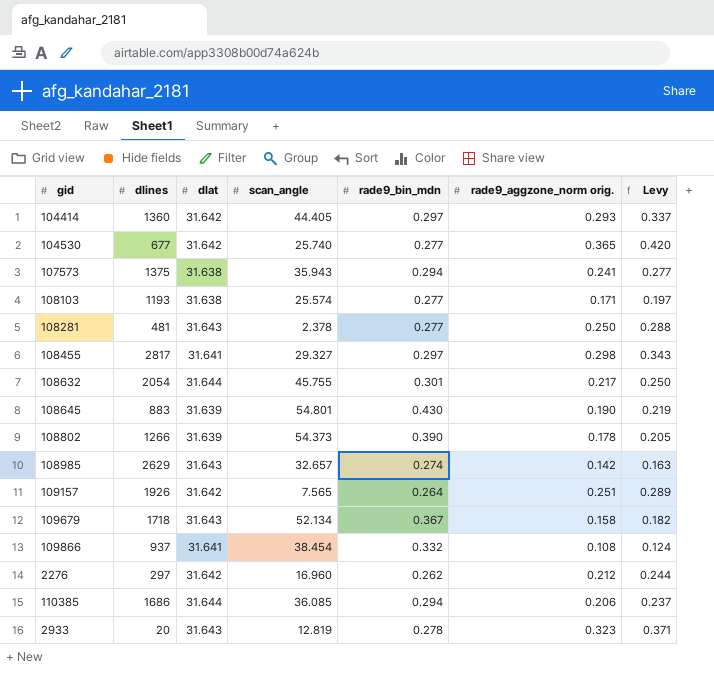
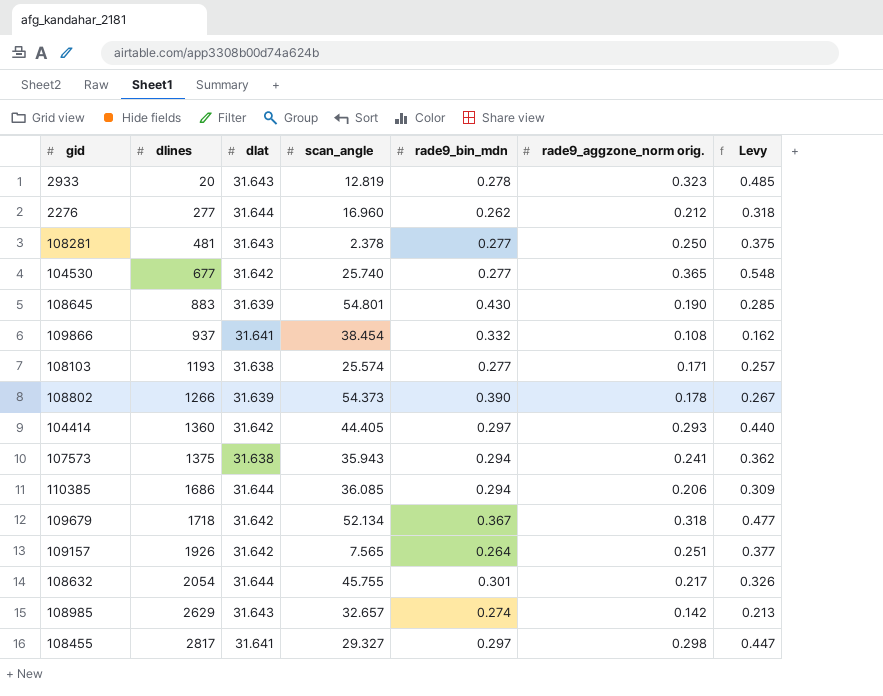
row order: none -> dlines ascending
column Levy | formula: [rade9_aggzone_norm orig.] * 1.15 -> [rade9_aggzone_norm orig.] * 1.5
2276 | dlines: 297 -> 277
2276 | dlat: 31.642 -> 31.644
109679 | dlat: 31.643 -> 31.642
109679 | rade9_aggzone_norm orig.: 0.158 -> 0.318

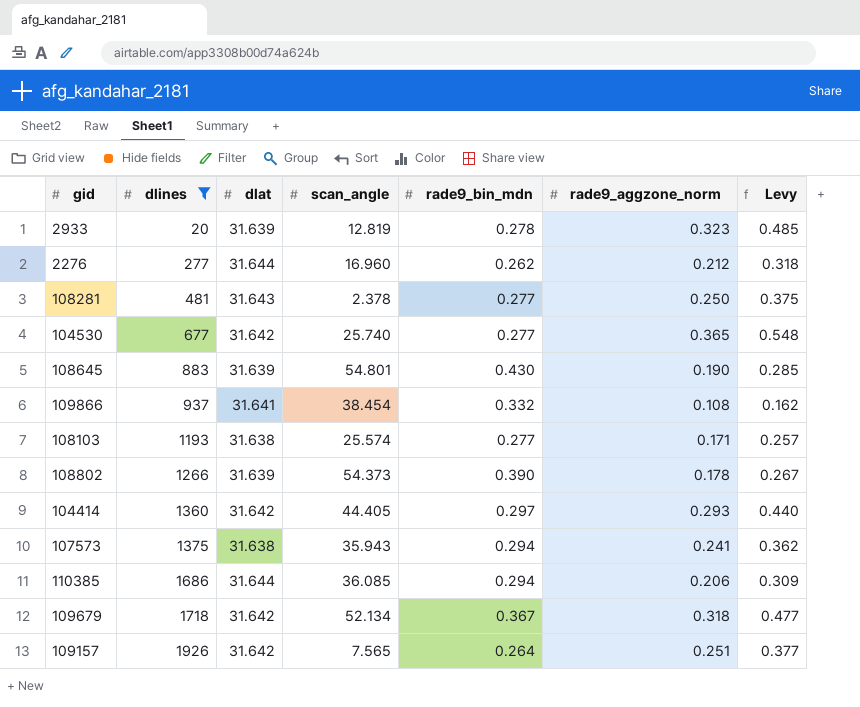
filter: none -> dlines <= 1926
column name: rade9_aggzone_norm orig. -> rade9_aggzone_norm
2933 | dlat: 31.643 -> 31.639

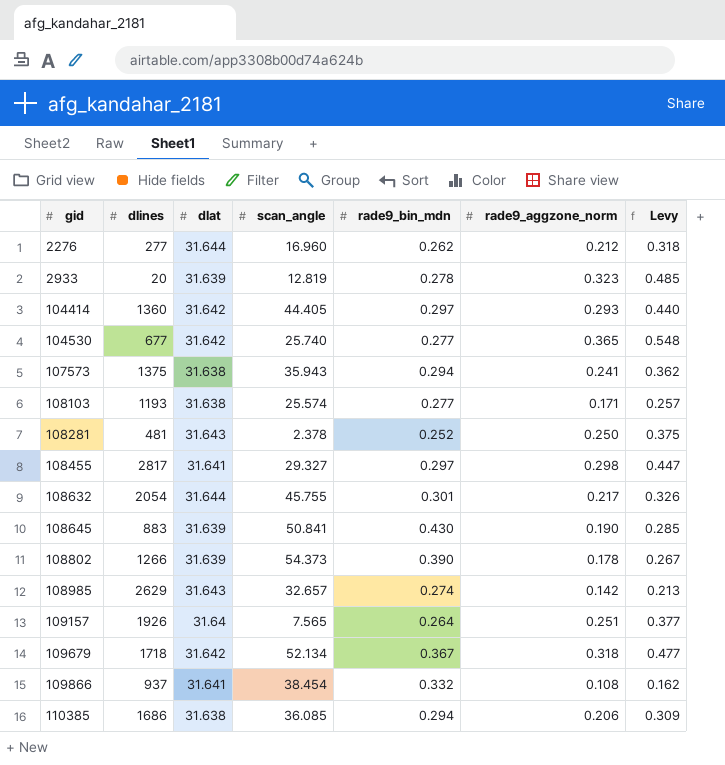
filter: dlines <= 1926 -> none
row order: dlines ascending -> gid ascending
108281 | rade9_bin_mdn: 0.277 -> 0.252
108645 | scan_angle: 54.801 -> 50.841
109157 | dlat: 31.642 -> 31.64
110385 | dlat: 31.644 -> 31.638

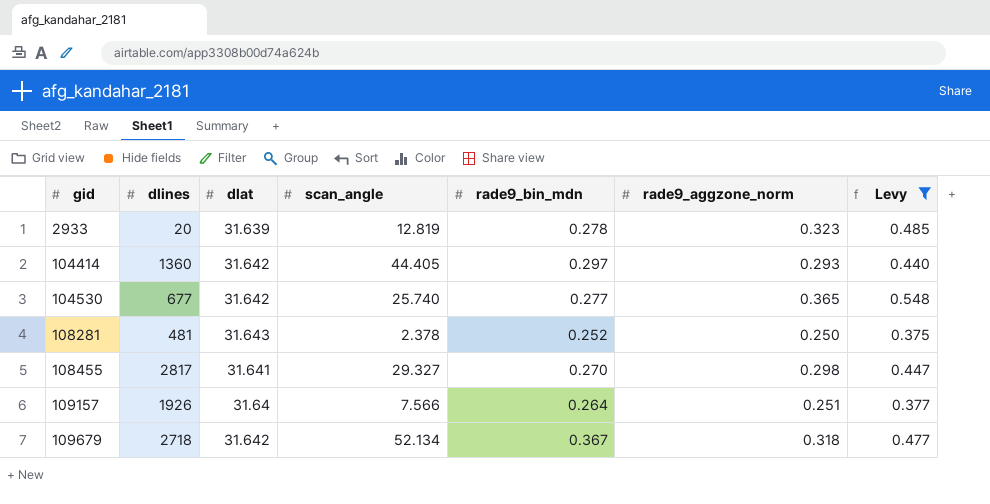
filter: none -> Levy >= 0.375
108455 | rade9_bin_mdn: 0.297 -> 0.270
109157 | scan_angle: 7.565 -> 7.566
109679 | dlines: 1718 -> 2718

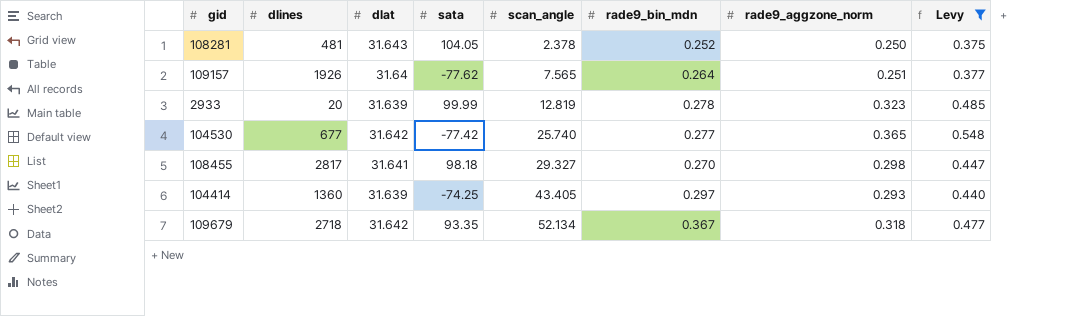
row order: gid ascending -> scan_angle ascending
column sata | position: none -> 4
109157 | scan_angle: 7.566 -> 7.565
104414 | dlat: 31.642 -> 31.639
104414 | scan_angle: 44.405 -> 43.405

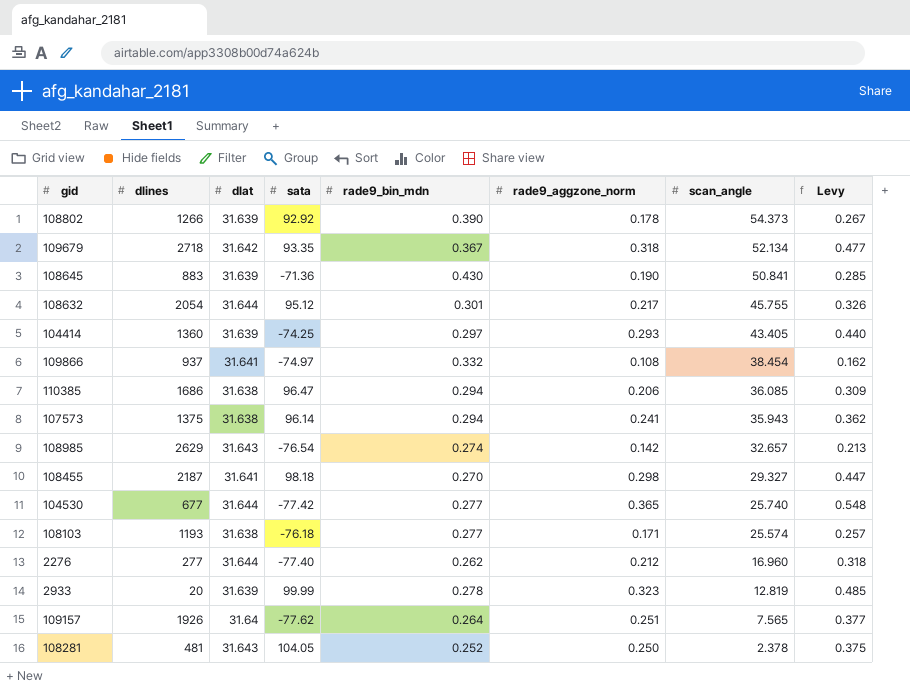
filter: Levy >= 0.375 -> none
row order: scan_angle ascending -> scan_angle descending
column scan_angle | position: 5 -> 7
108455 | dlines: 2817 -> 2187
104530 | dlat: 31.642 -> 31.644

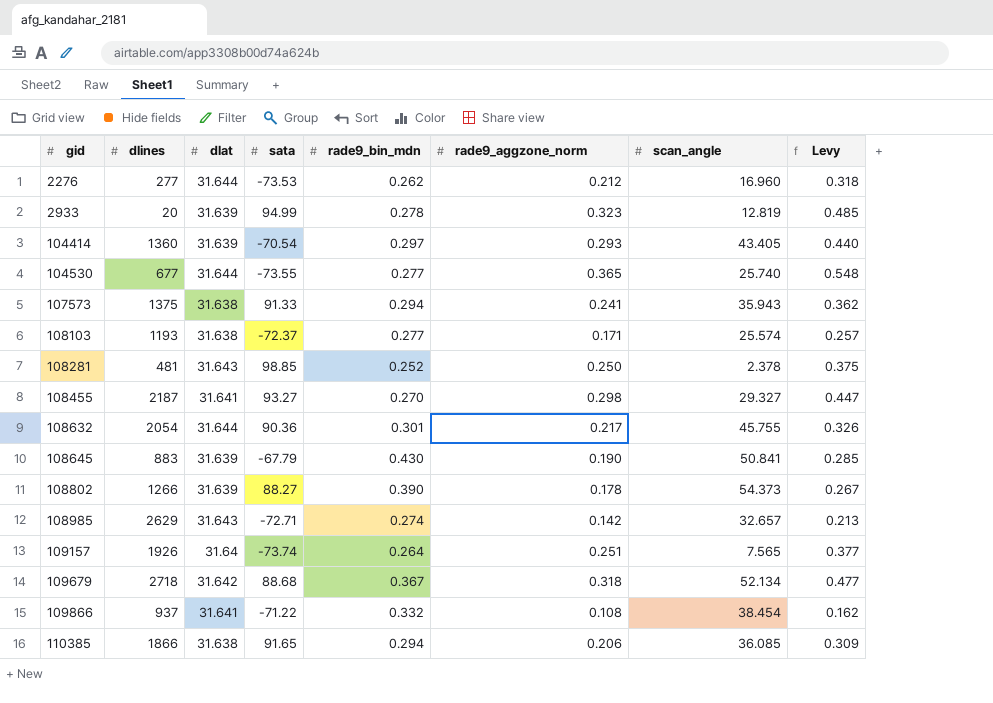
row order: scan_angle descending -> gid ascending
2276 | sata: -77.40 -> -73.53
2933 | sata: 99.99 -> 94.99
104414 | sata: -74.25 -> -70.54
104530 | sata: -77.42 -> -73.55
107573 | sata: 96.14 -> 91.33
108103 | sata: -76.18 -> -72.37
108281 | sata: 104.05 -> 98.85
108455 | sata: 98.18 -> 93.27
108632 | sata: 95.12 -> 90.36
108645 | sata: -71.36 -> -67.79
108802 | sata: 92.92 -> 88.27
108985 | sata: -76.54 -> -72.71
109157 | sata: -77.62 -> -73.74
109679 | sata: 93.35 -> 88.68
109866 | sata: -74.97 -> -71.22
110385 | dlines: 1686 -> 1866
110385 | sata: 96.47 -> 91.65

